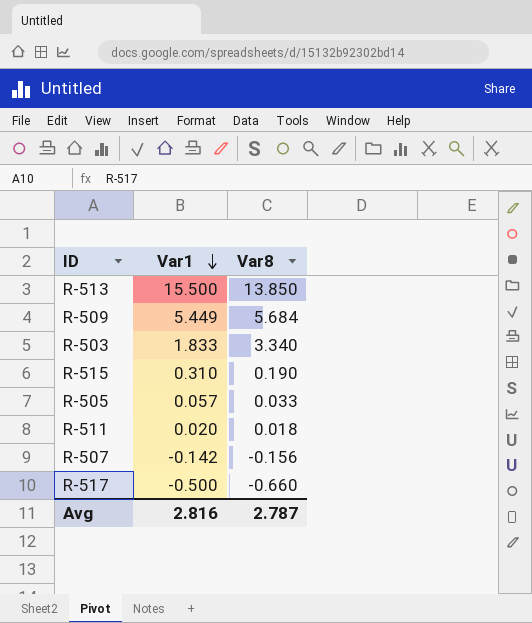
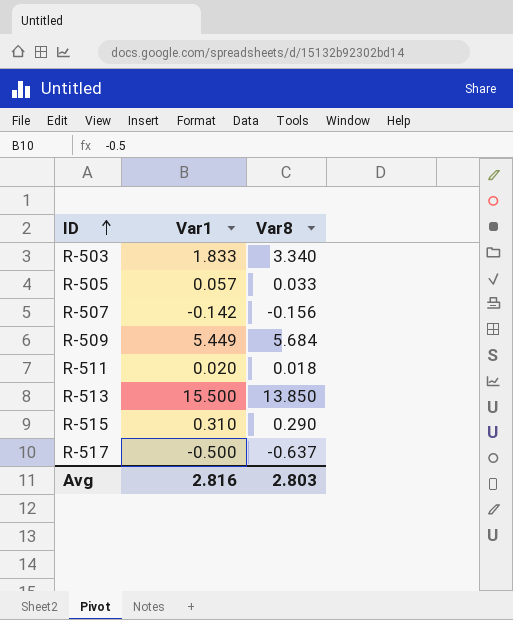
row order: Var1 descending -> ID ascending
R-515 | Var8: 0.190 -> 0.290
R-517 | Var8: -0.660 -> -0.637
Avg | Var8: 2.787 -> 2.803

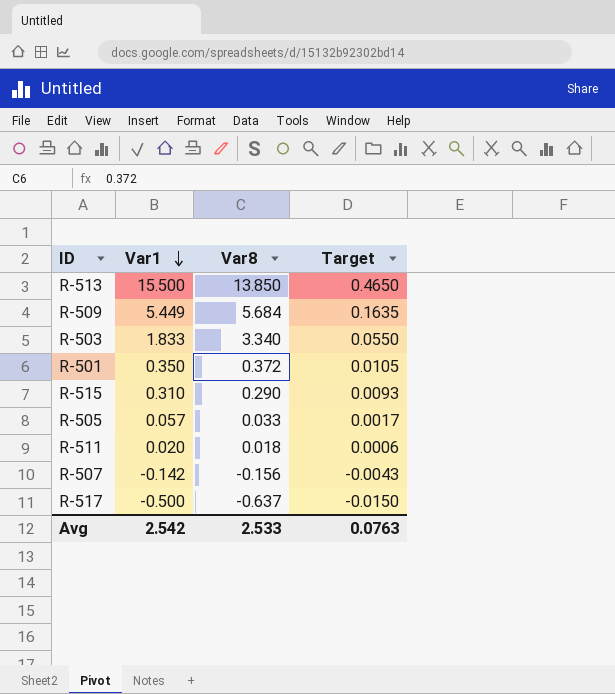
row order: ID ascending -> Var1 descending
column Target | formula: none -> [Var1] * 0.03
row R-501: none -> 0.350 | 0.372 | 0.0105
Avg | Var1: 2.816 -> 2.542
Avg | Var8: 2.803 -> 2.533

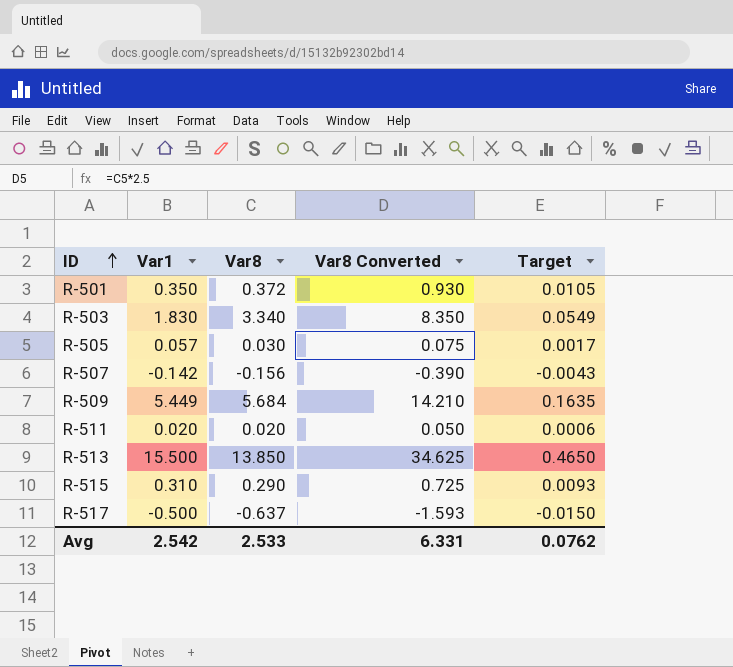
row order: Var1 descending -> ID ascending
column Var8 Converted | formula: none -> [Var8] * 2.5
R-503 | Var1: 1.833 -> 1.830
R-503 | Target: 0.0550 -> 0.0549
R-505 | Var8: 0.033 -> 0.030
R-511 | Var8: 0.018 -> 0.020
Avg | Target: 0.0763 -> 0.0762

